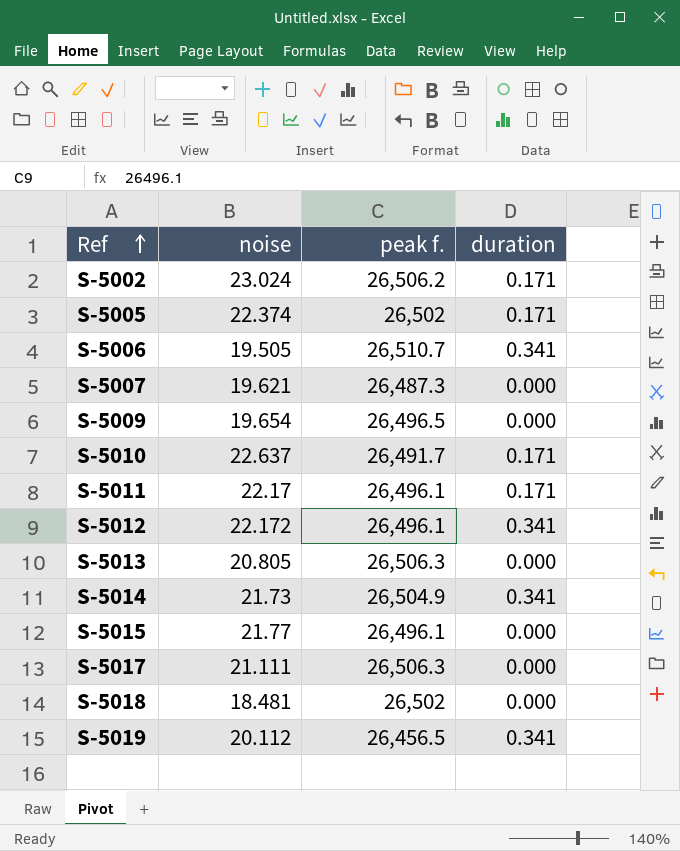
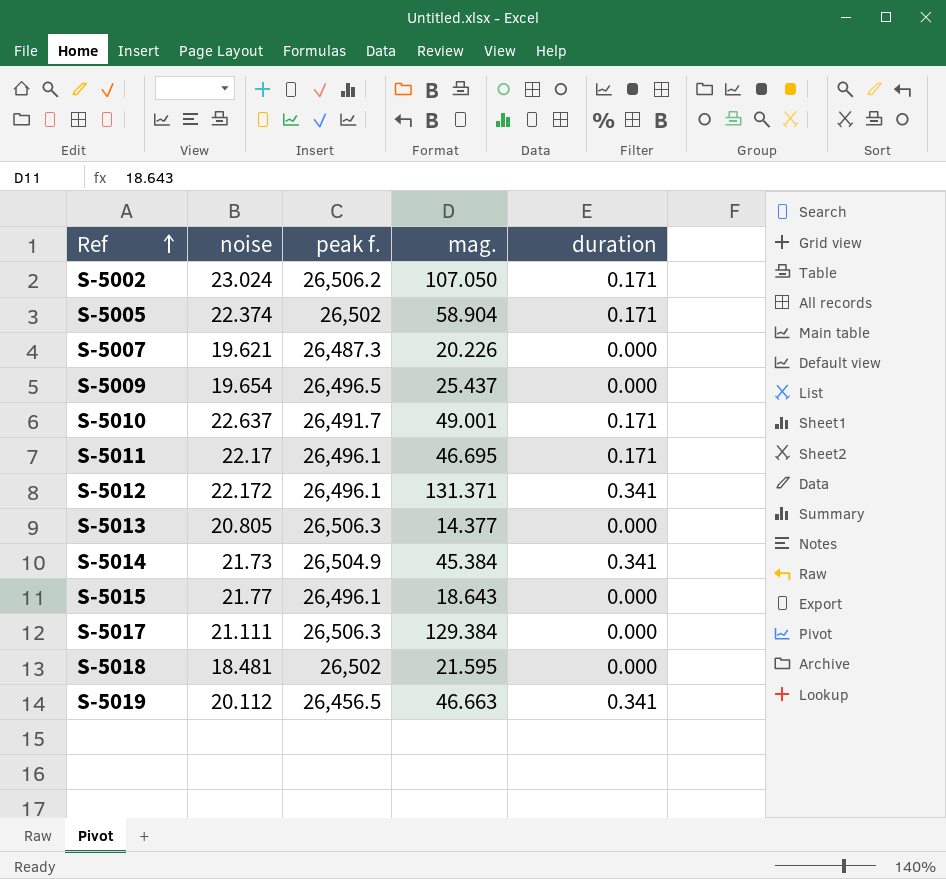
column mag. | position: none -> 4
row S-5006: 19.505 | 26,510.7 | 0.341 -> none

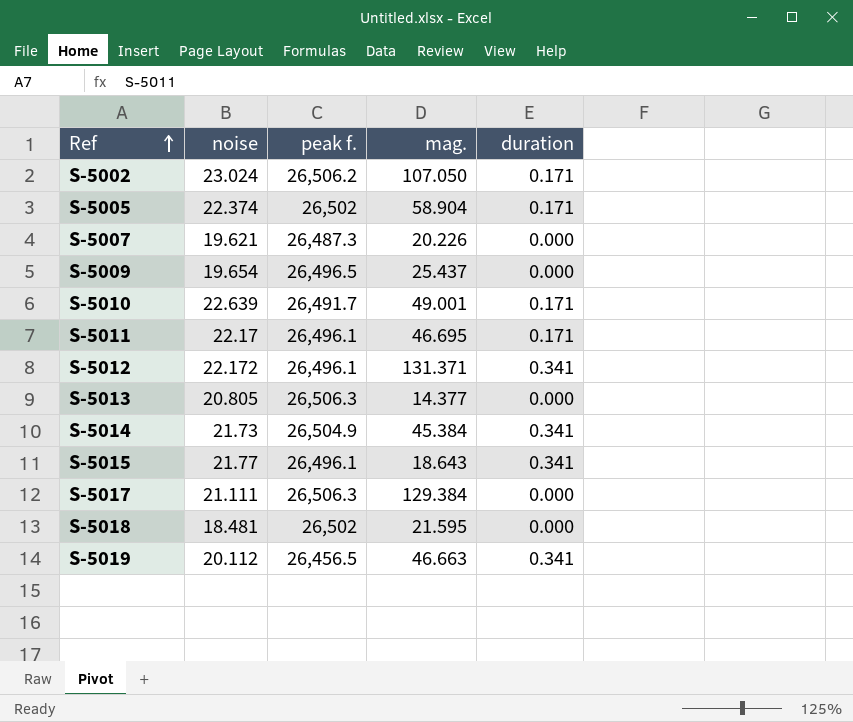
S-5010 | noise: 22.637 -> 22.639
S-5015 | duration: 0.000 -> 0.341

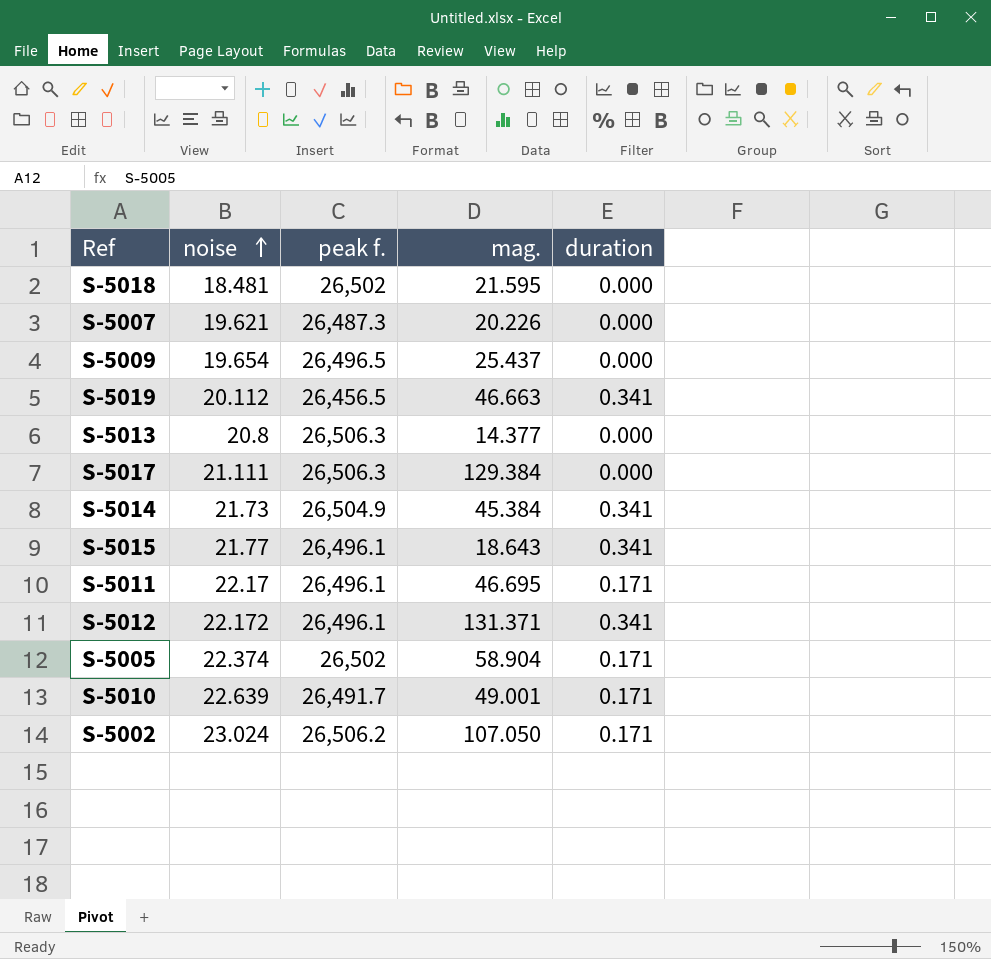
row order: Ref ascending -> noise ascending
S-5013 | noise: 20.805 -> 20.8

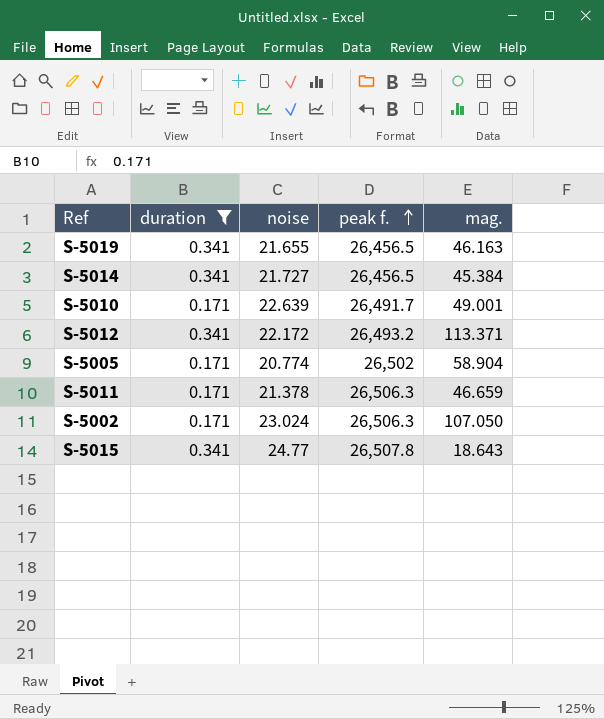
filter: none -> duration != 0.000
row order: noise ascending -> peak f. ascending
column duration | position: 5 -> 2
S-5019 | noise: 20.112 -> 21.655
S-5019 | mag.: 46.663 -> 46.163
S-5014 | noise: 21.73 -> 21.727
S-5014 | peak f.: 26,504.9 -> 26,456.5
S-5012 | peak f.: 26,496.1 -> 26,493.2
S-5012 | mag.: 131.371 -> 113.371
S-5005 | noise: 22.374 -> 20.774
S-5011 | noise: 22.17 -> 21.378
S-5011 | peak f.: 26,496.1 -> 26,506.3
S-5011 | mag.: 46.695 -> 46.659
S-5002 | peak f.: 26,506.2 -> 26,506.3
S-5015 | noise: 21.77 -> 24.77
S-5015 | peak f.: 26,496.1 -> 26,507.8

